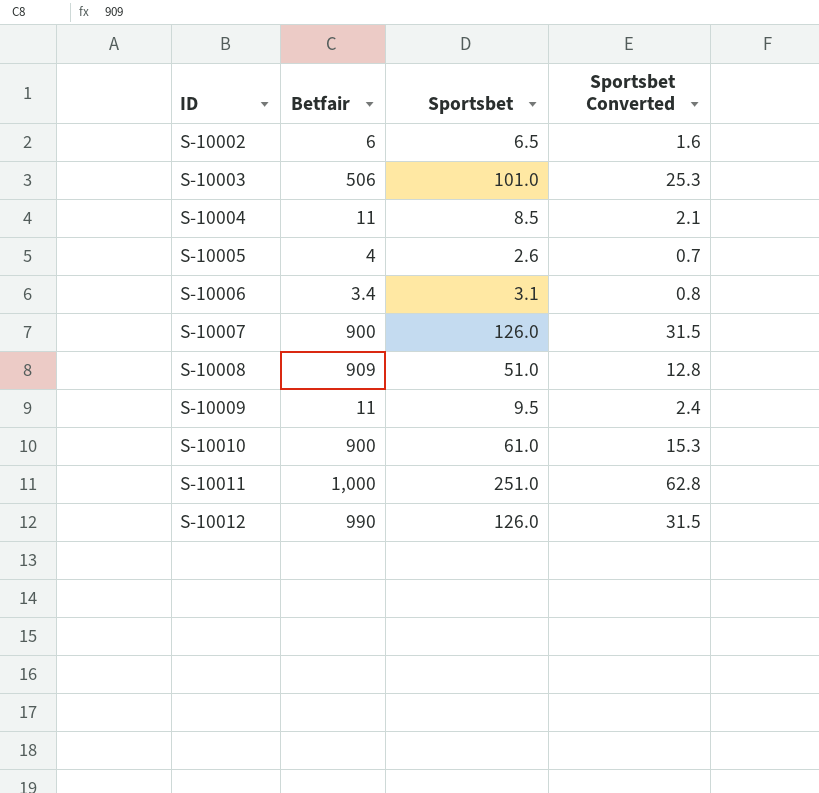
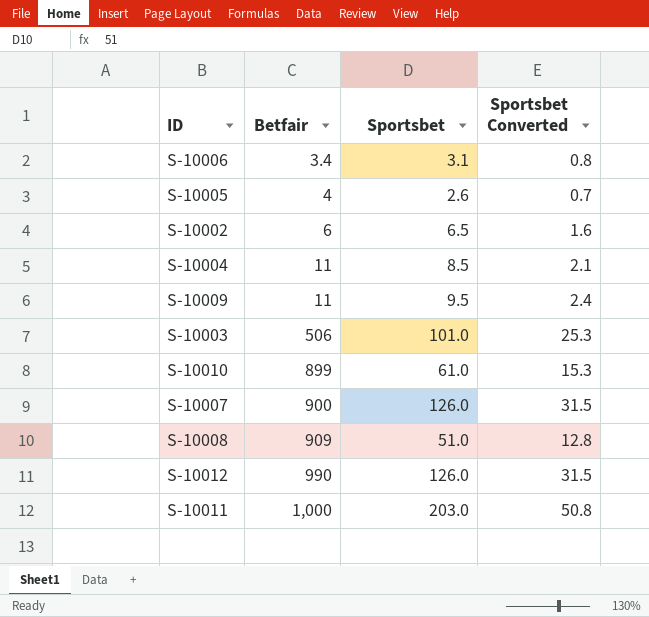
row order: ID ascending -> Betfair ascending
S-10010 | Betfair: 900 -> 899
S-10011 | Sportsbet: 251.0 -> 203.0
S-10011 | Sportsbet Converted: 62.8 -> 50.8

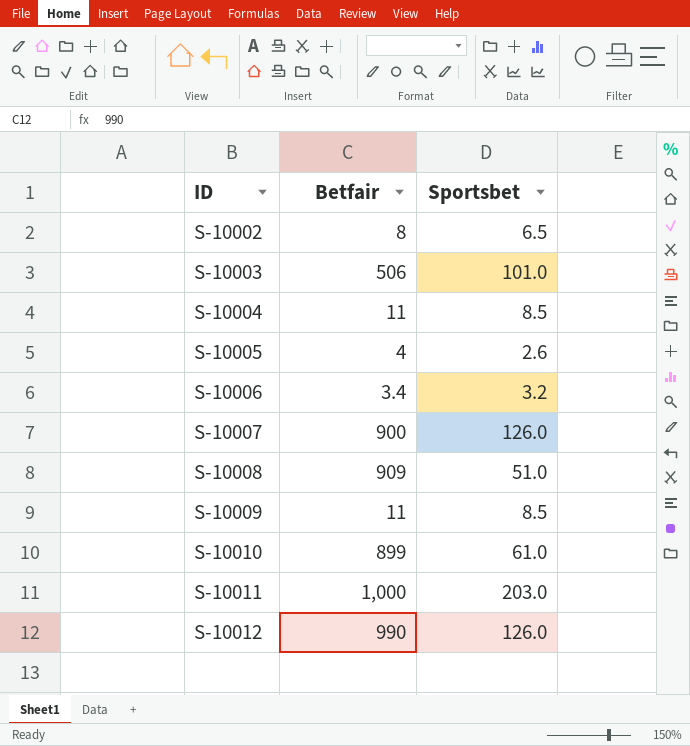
row order: Betfair ascending -> ID ascending
column Sportsbet Converted | formula: [Sportsbet] * 0.25 -> none
S-10002 | Betfair: 6 -> 8
S-10006 | Sportsbet: 3.1 -> 3.2
S-10009 | Sportsbet: 9.5 -> 8.5

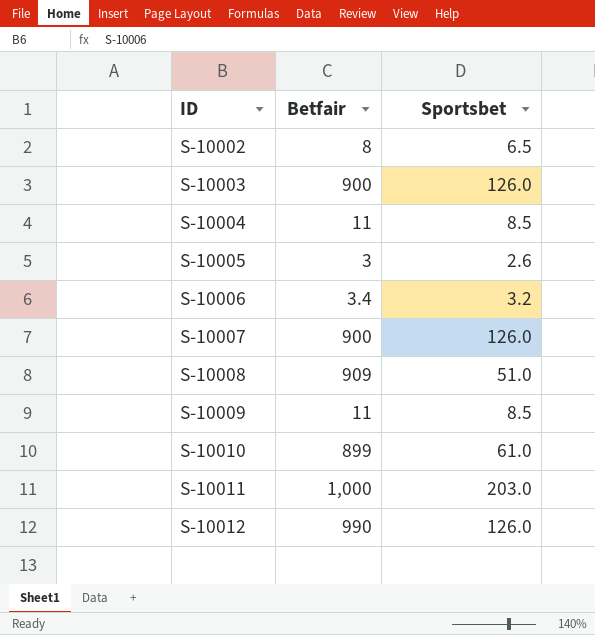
S-10003 | Betfair: 506 -> 900
S-10003 | Sportsbet: 101.0 -> 126.0
S-10005 | Betfair: 4 -> 3

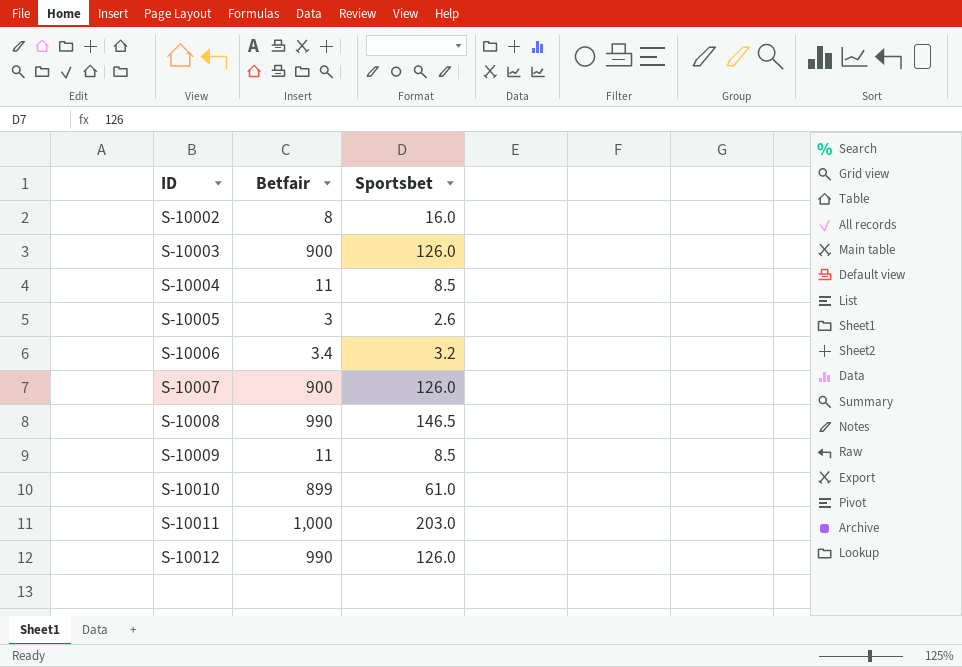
S-10002 | Sportsbet: 6.5 -> 16.0
S-10008 | Betfair: 909 -> 990
S-10008 | Sportsbet: 51.0 -> 146.5

